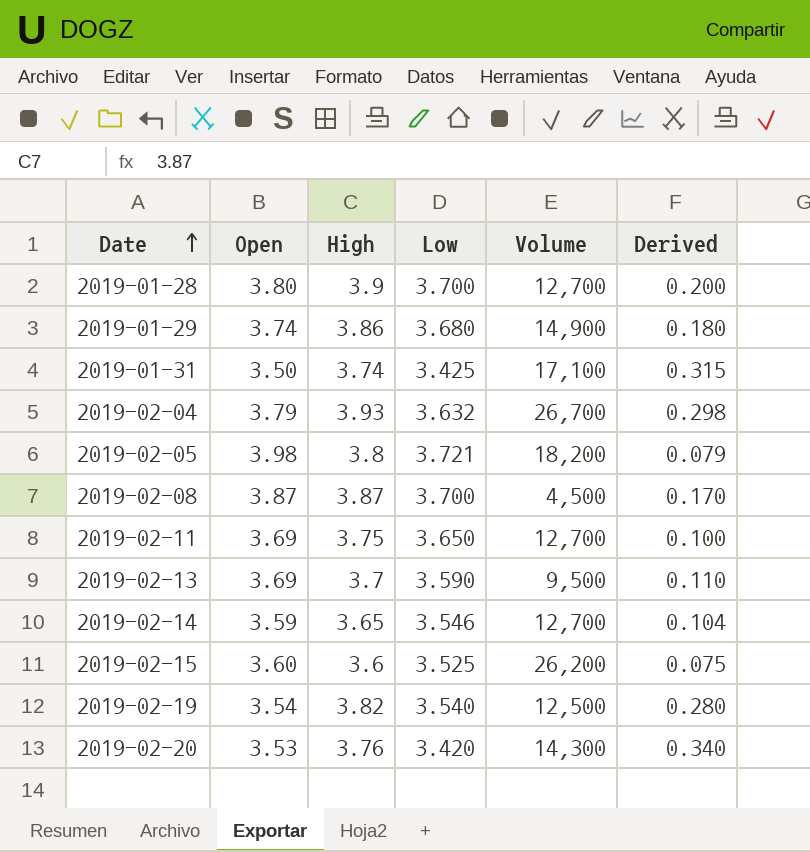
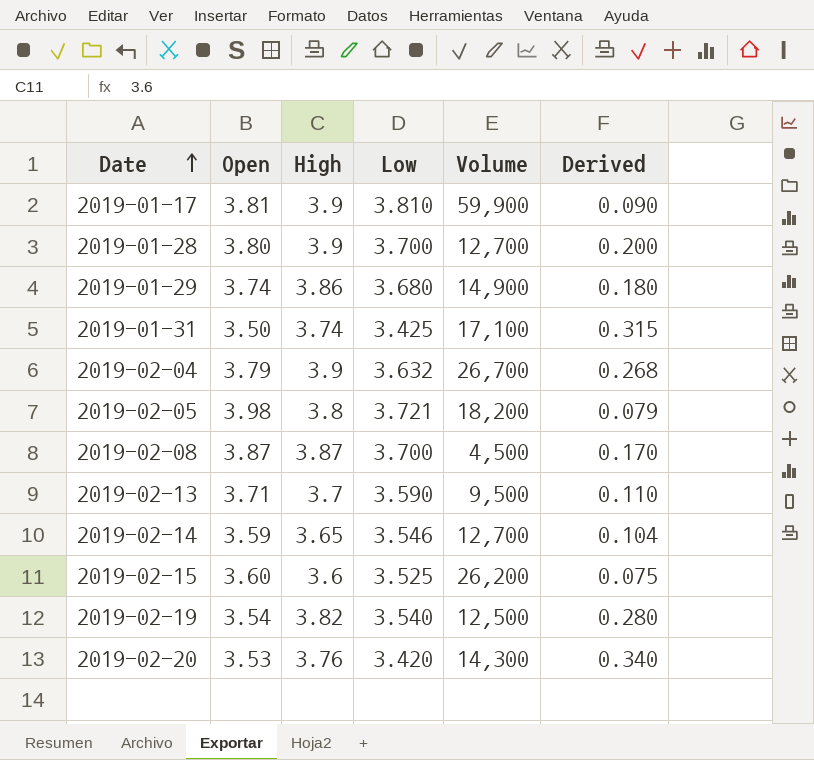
row 2019-02-11: 3.69 | 3.75 | 3.650 | 12,700 | 0.100 -> none
row 2019-01-17: none -> 3.81 | 3.9 | 3.810 | 59,900 | 0.090
2019-02-04 | High: 3.93 -> 3.9
2019-02-04 | Derived: 0.298 -> 0.268
2019-02-13 | Open: 3.69 -> 3.71

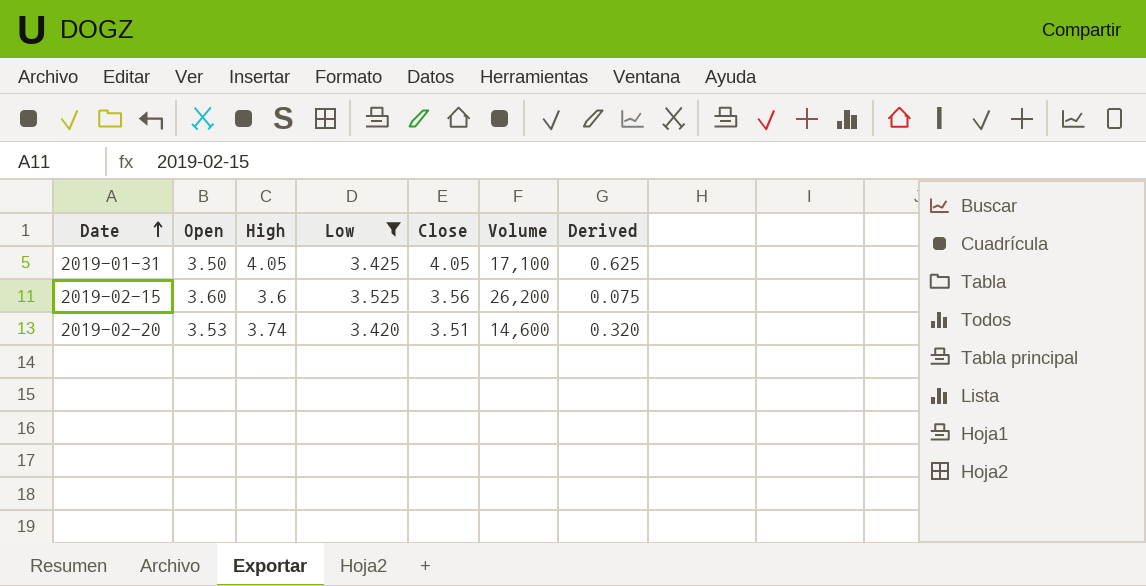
filter: none -> Low <= 3.525
column Close | position: none -> 5
2019-01-31 | High: 3.74 -> 4.05
2019-01-31 | Derived: 0.315 -> 0.625
2019-02-20 | High: 3.76 -> 3.74
2019-02-20 | Volume: 14,300 -> 14,600
2019-02-20 | Derived: 0.340 -> 0.320

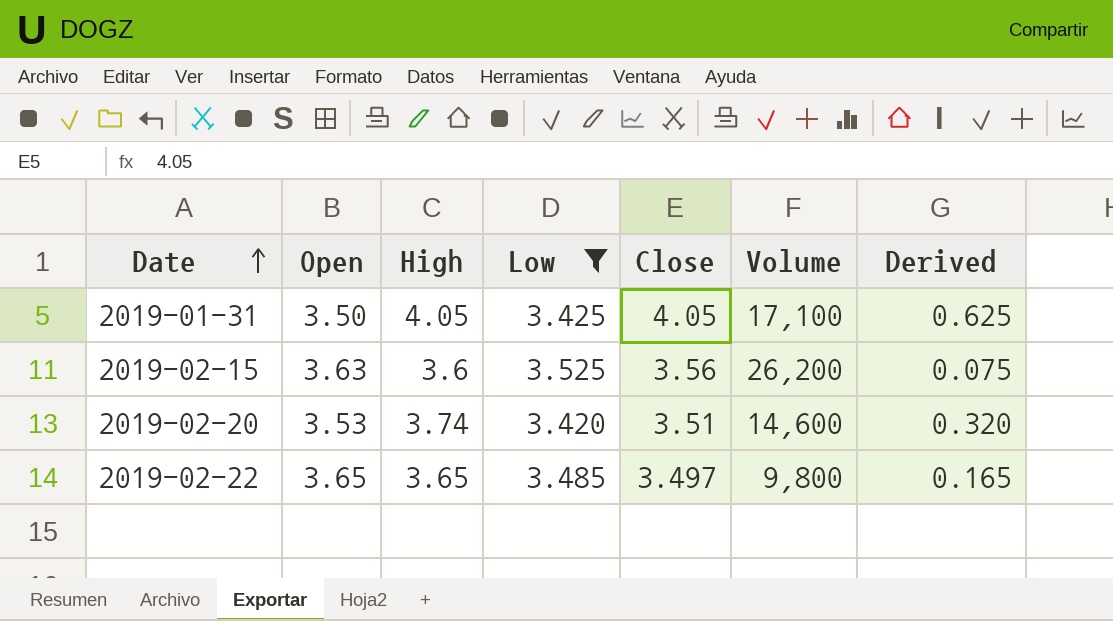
2019-02-15 | Open: 3.60 -> 3.63
row 2019-02-22: none -> 3.65 | 3.65 | 3.485 | 3.497 | 9,800 | 0.165

